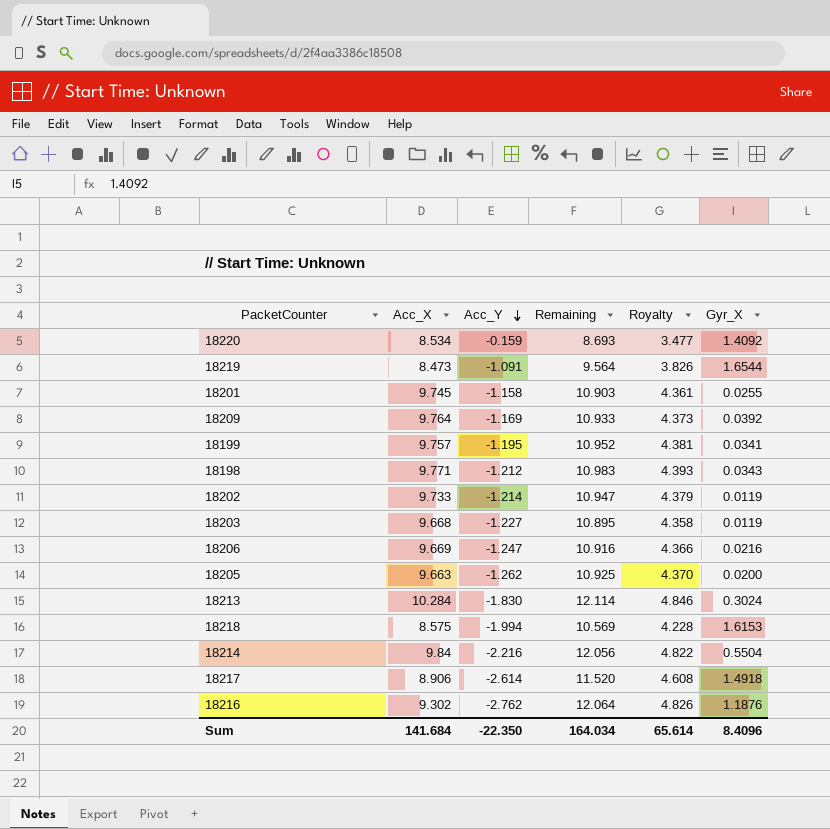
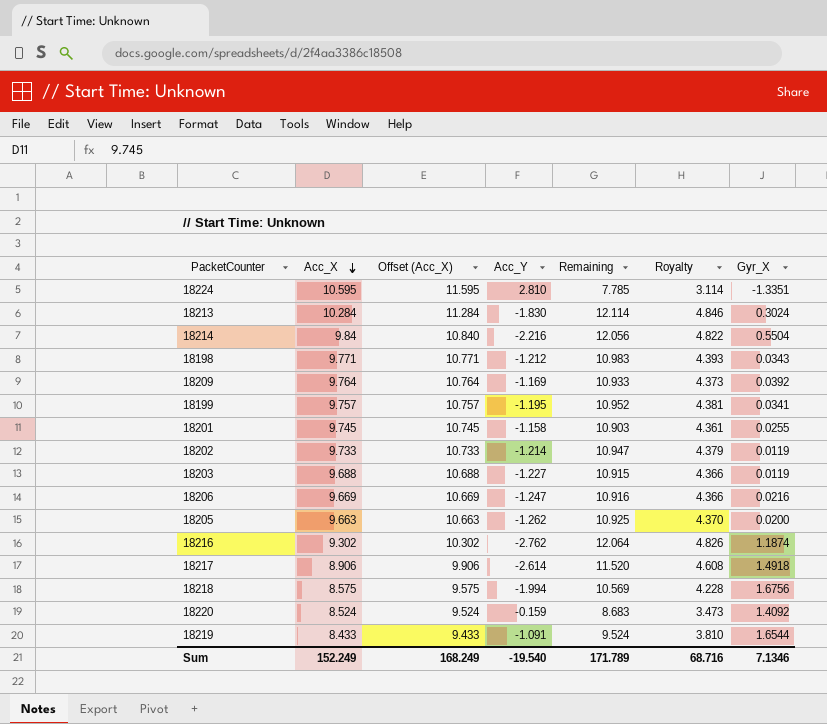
row order: Acc_Y descending -> Acc_X descending
column Offset (Acc_X) | formula: none -> [Acc_X] + 1
row 18224: none -> 10.595 | 11.595 | 2.810 | 7.785 | 3.114 | -1.3351
18203 | Acc_X: 9.668 -> 9.688
18203 | Remaining: 10.895 -> 10.915
18203 | Royalty: 4.358 -> 4.366
18216 | Gyr_X: 1.1876 -> 1.1874
18218 | Gyr_X: 1.6153 -> 1.6756
18220 | Acc_X: 8.534 -> 8.524
18220 | Remaining: 8.693 -> 8.683
18220 | Royalty: 3.477 -> 3.473
18219 | Acc_X: 8.473 -> 8.433
18219 | Remaining: 9.564 -> 9.524
18219 | Royalty: 3.826 -> 3.810
Sum | Acc_X: 141.684 -> 152.249
Sum | Acc_Y: -22.350 -> -19.540
Sum | Remaining: 164.034 -> 171.789
Sum | Royalty: 65.614 -> 68.716
Sum | Gyr_X: 8.4096 -> 7.1346

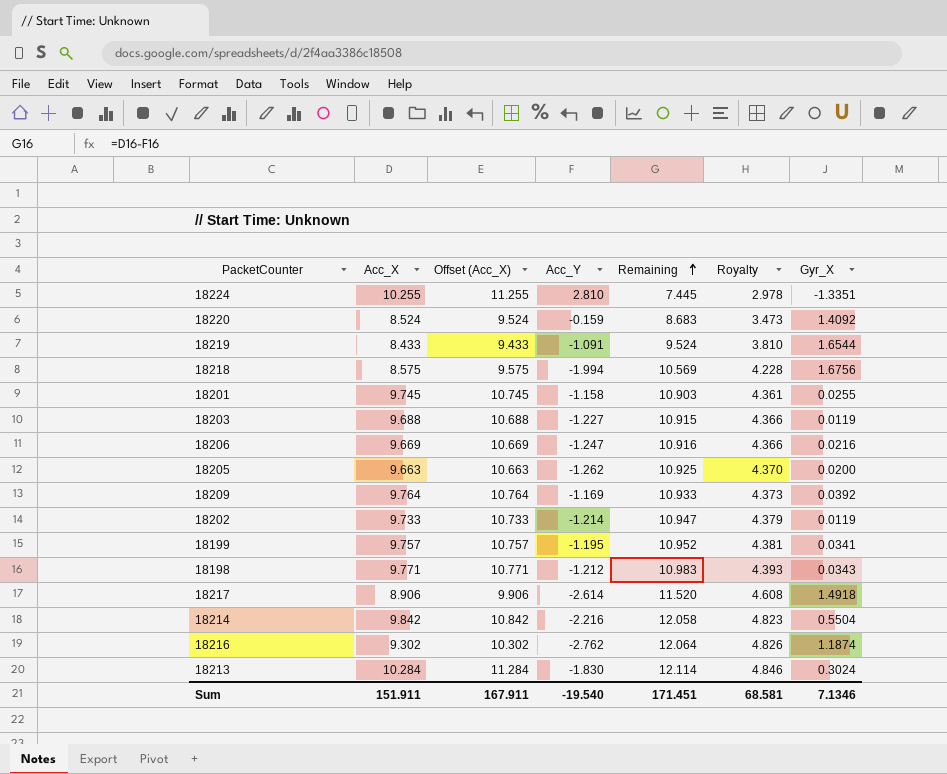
row order: Acc_X descending -> Remaining ascending
18224 | Acc_X: 10.595 -> 10.255
18224 | Offset (Acc_X): 11.595 -> 11.255
18224 | Remaining: 7.785 -> 7.445
18224 | Royalty: 3.114 -> 2.978
18214 | Acc_X: 9.84 -> 9.842
18214 | Offset (Acc_X): 10.840 -> 10.842
18214 | Remaining: 12.056 -> 12.058
18214 | Royalty: 4.822 -> 4.823
Sum | Acc_X: 152.249 -> 151.911
Sum | Offset (Acc_X): 168.249 -> 167.911
Sum | Remaining: 171.789 -> 171.451
Sum | Royalty: 68.716 -> 68.581

